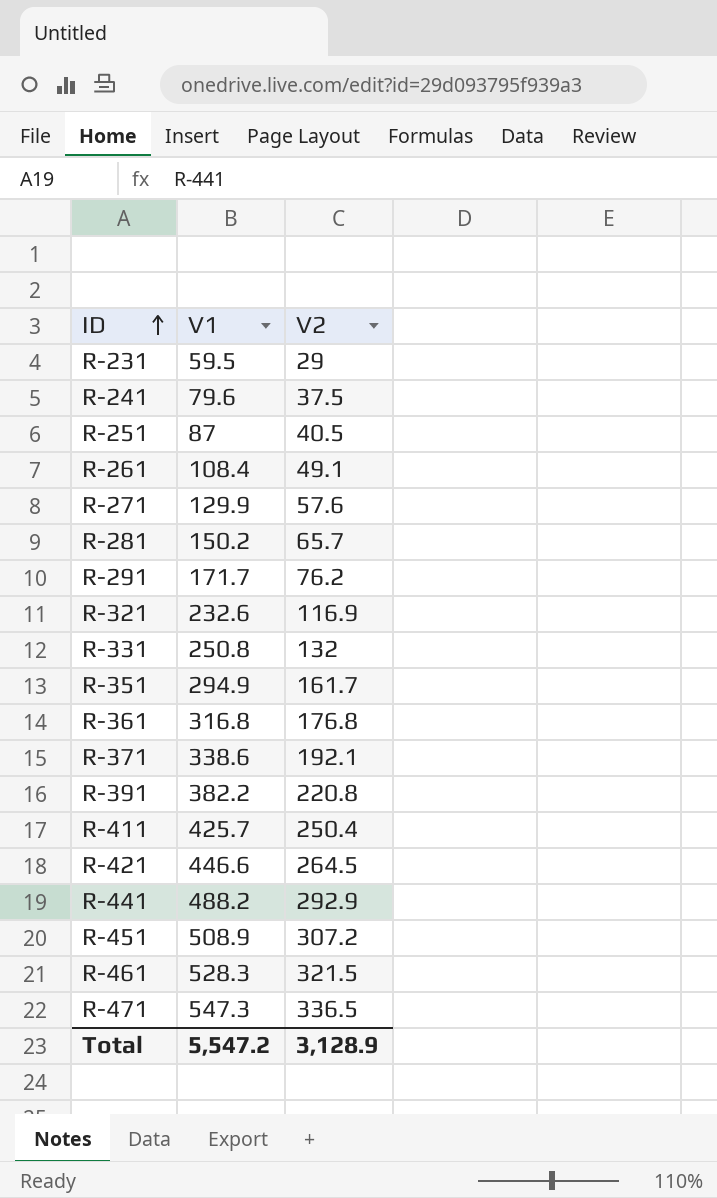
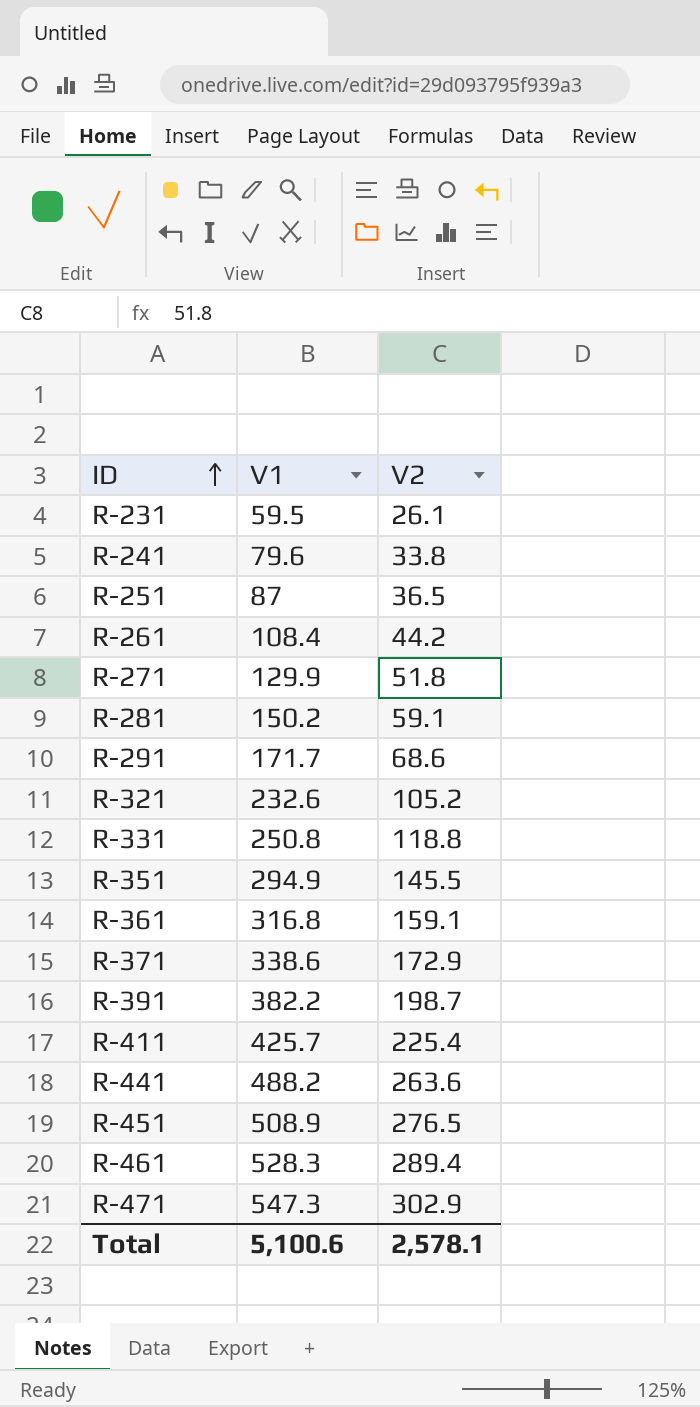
row R-421: 446.6 | 264.5 -> none
R-231 | V2: 29 -> 26.1
R-241 | V2: 37.5 -> 33.8
R-251 | V2: 40.5 -> 36.5
R-261 | V2: 49.1 -> 44.2
R-271 | V2: 57.6 -> 51.8
R-281 | V2: 65.7 -> 59.1
R-291 | V2: 76.2 -> 68.6
R-321 | V2: 116.9 -> 105.2
R-331 | V2: 132 -> 118.8
R-351 | V2: 161.7 -> 145.5
R-361 | V2: 176.8 -> 159.1
R-371 | V2: 192.1 -> 172.9
R-391 | V2: 220.8 -> 198.7
R-411 | V2: 250.4 -> 225.4
R-441 | V2: 292.9 -> 263.6
R-451 | V2: 307.2 -> 276.5
R-461 | V2: 321.5 -> 289.4
R-471 | V2: 336.5 -> 302.9
Total | V1: 5,547.2 -> 5,100.6
Total | V2: 3,128.9 -> 2,578.1

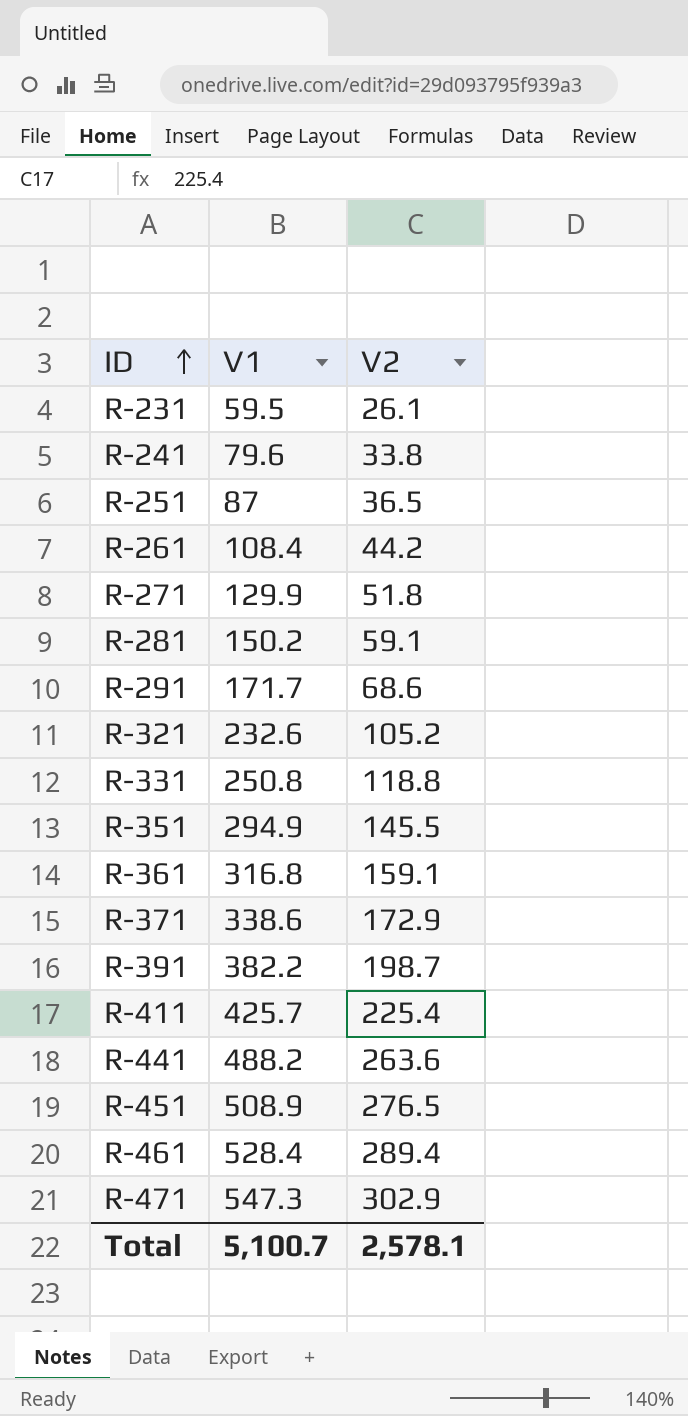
R-461 | V1: 528.3 -> 528.4
Total | V1: 5,100.6 -> 5,100.7

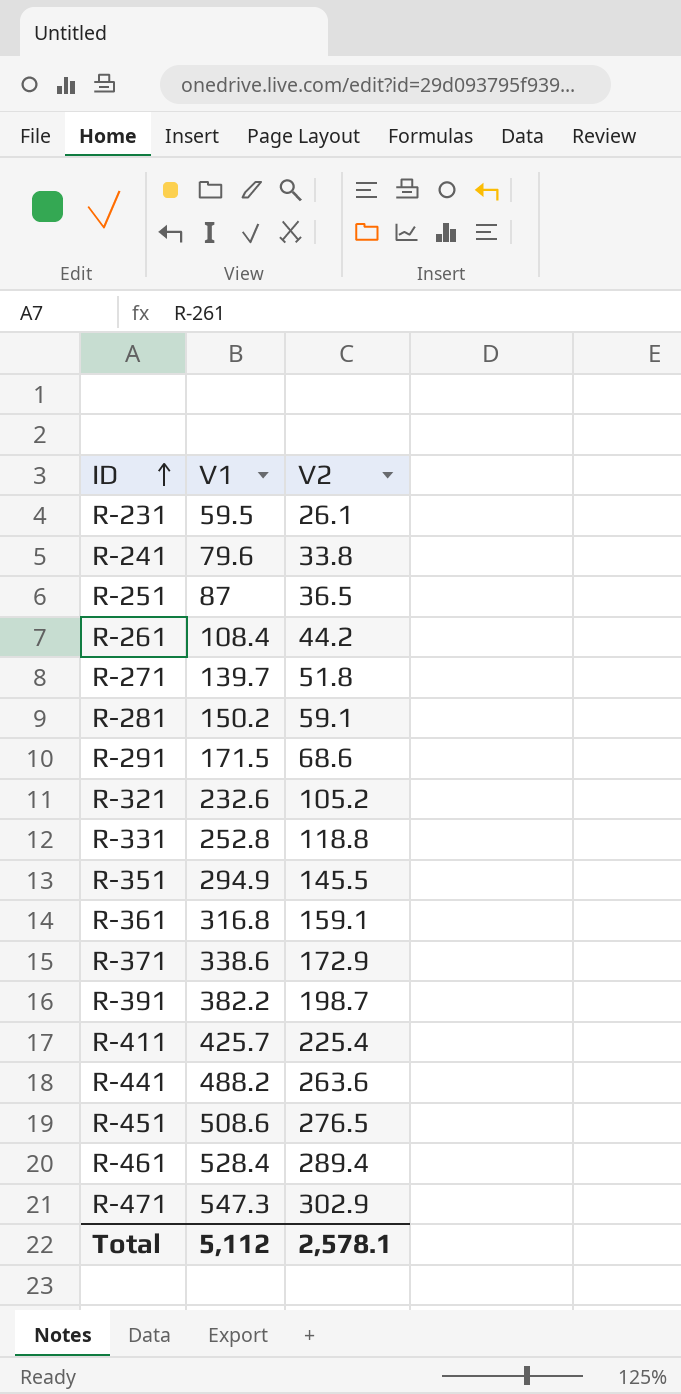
R-271 | V1: 129.9 -> 139.7
R-291 | V1: 171.7 -> 171.5
R-331 | V1: 250.8 -> 252.8
R-451 | V1: 508.9 -> 508.6
Total | V1: 5,100.7 -> 5,112

